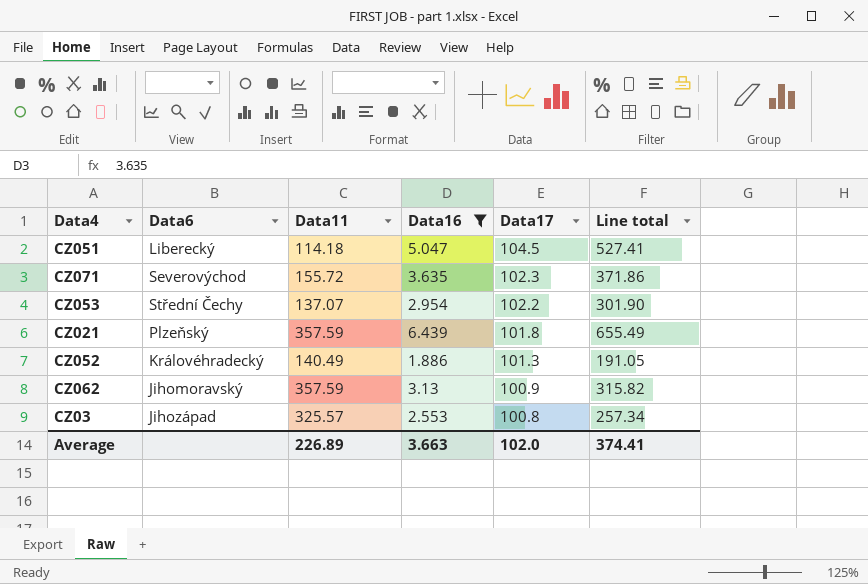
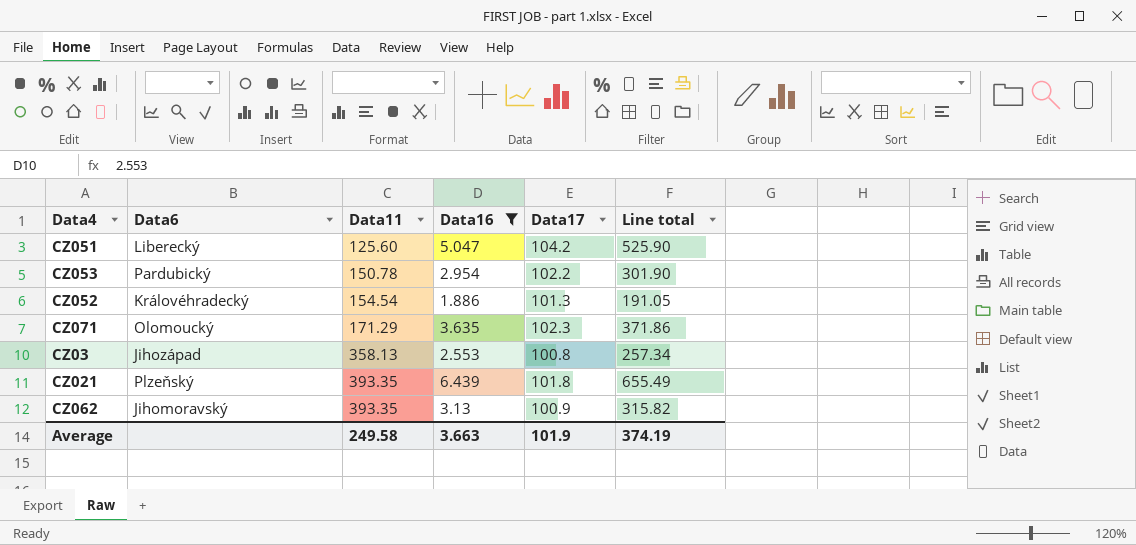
row order: Data17 descending -> Data11 ascending
CZ051 | Data11: 114.18 -> 125.60
CZ051 | Data17: 104.5 -> 104.2
CZ051 | Line total: 527.41 -> 525.90
CZ053 | Data6: Střední Čechy -> Pardubický
CZ053 | Data11: 137.07 -> 150.78
CZ052 | Data11: 140.49 -> 154.54
CZ071 | Data6: Severovýchod -> Olomoucký
CZ071 | Data11: 155.72 -> 171.29
CZ03 | Data11: 325.57 -> 358.13
CZ021 | Data11: 357.59 -> 393.35
CZ062 | Data11: 357.59 -> 393.35
Average | Data11: 226.89 -> 249.58
Average | Data17: 102.0 -> 101.9
Average | Line total: 374.41 -> 374.19

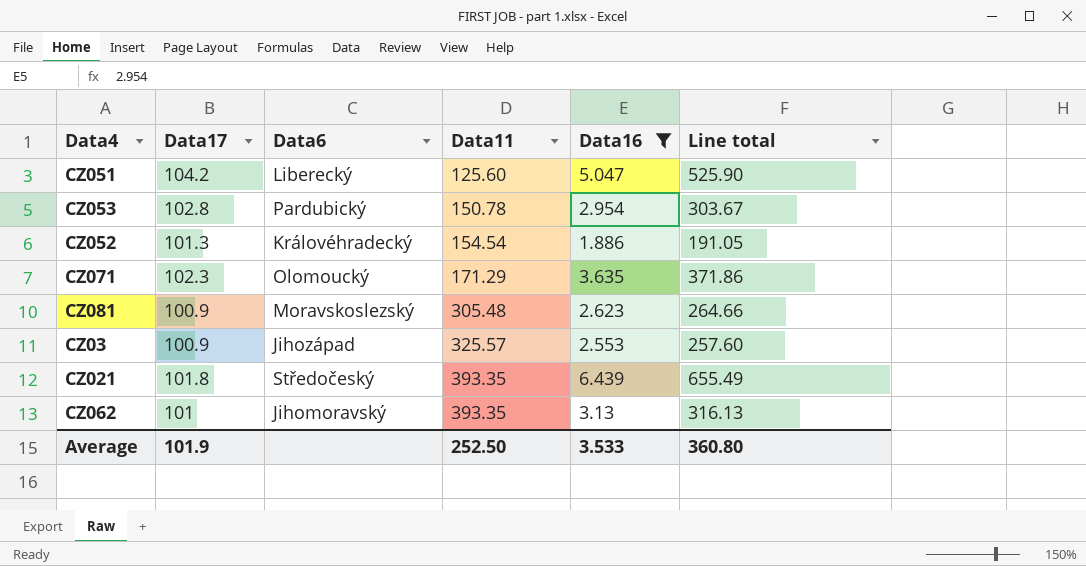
column Data17 | position: 5 -> 2
CZ053 | Data17: 102.2 -> 102.8
CZ053 | Line total: 301.90 -> 303.67
row CZ081: none -> 100.9 | Moravskoslezský | 305.48 | 2.623 | 264.66
CZ03 | Data17: 100.8 -> 100.9
CZ03 | Data11: 358.13 -> 325.57
CZ03 | Line total: 257.34 -> 257.60
CZ021 | Data6: Plzeňský -> Středočeský
CZ062 | Data17: 100.9 -> 101
CZ062 | Line total: 315.82 -> 316.13
Average | Data11: 249.58 -> 252.50
Average | Data16: 3.663 -> 3.533
Average | Line total: 374.19 -> 360.80

